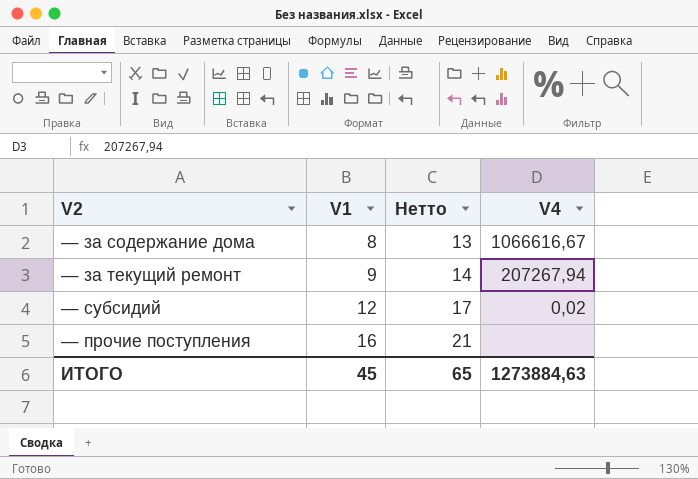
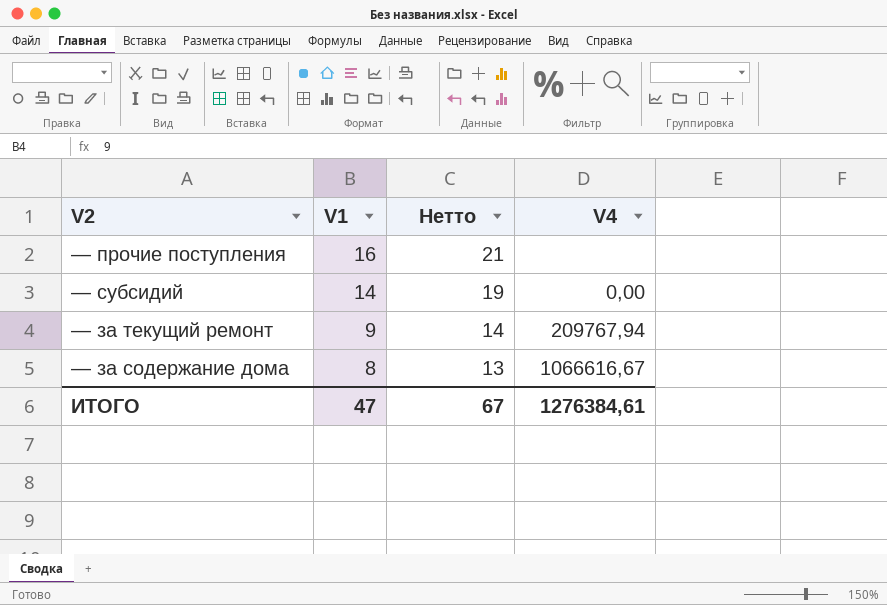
row order: V1 ascending -> V1 descending
— субсидий | V1: 12 -> 14
— субсидий | Нетто: 17 -> 19
— субсидий | V4: 0,02 -> 0,00
— за текущий ремонт | V4: 207267,94 -> 209767,94
ИТОГО | V1: 45 -> 47
ИТОГО | Нетто: 65 -> 67
ИТОГО | V4: 1273884,63 -> 1276384,61

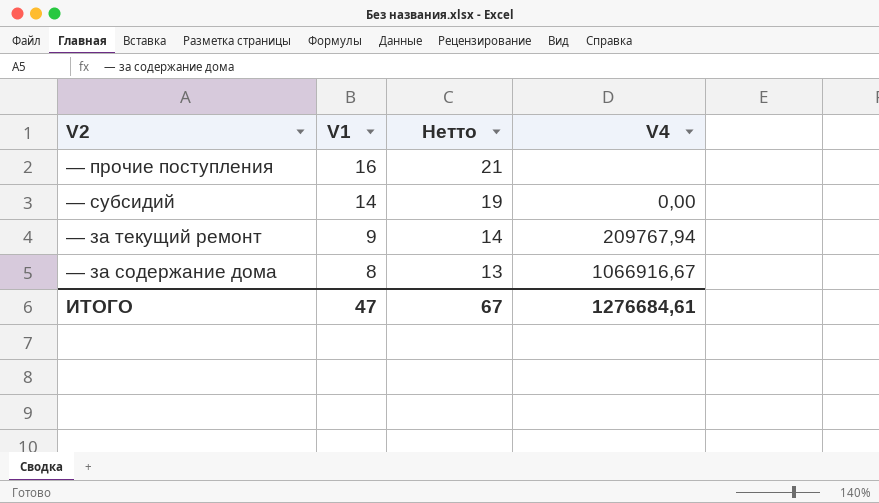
— за содержание дома | V4: 1066616,67 -> 1066916,67
ИТОГО | V4: 1276384,61 -> 1276684,61

